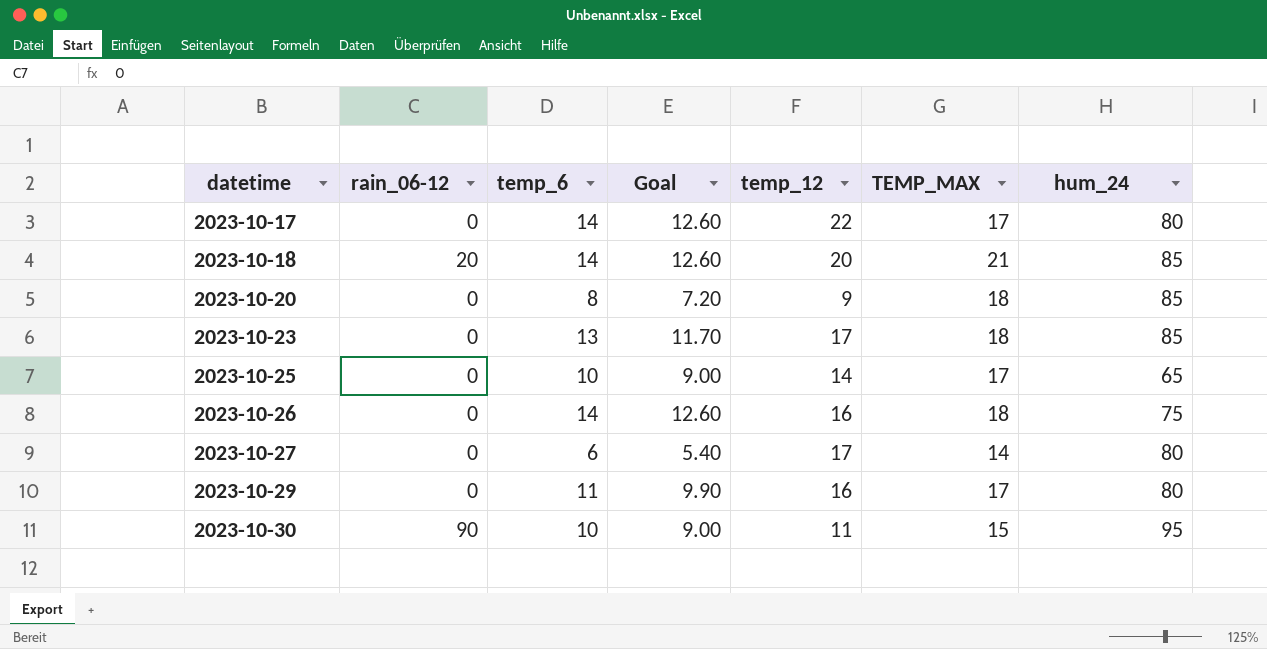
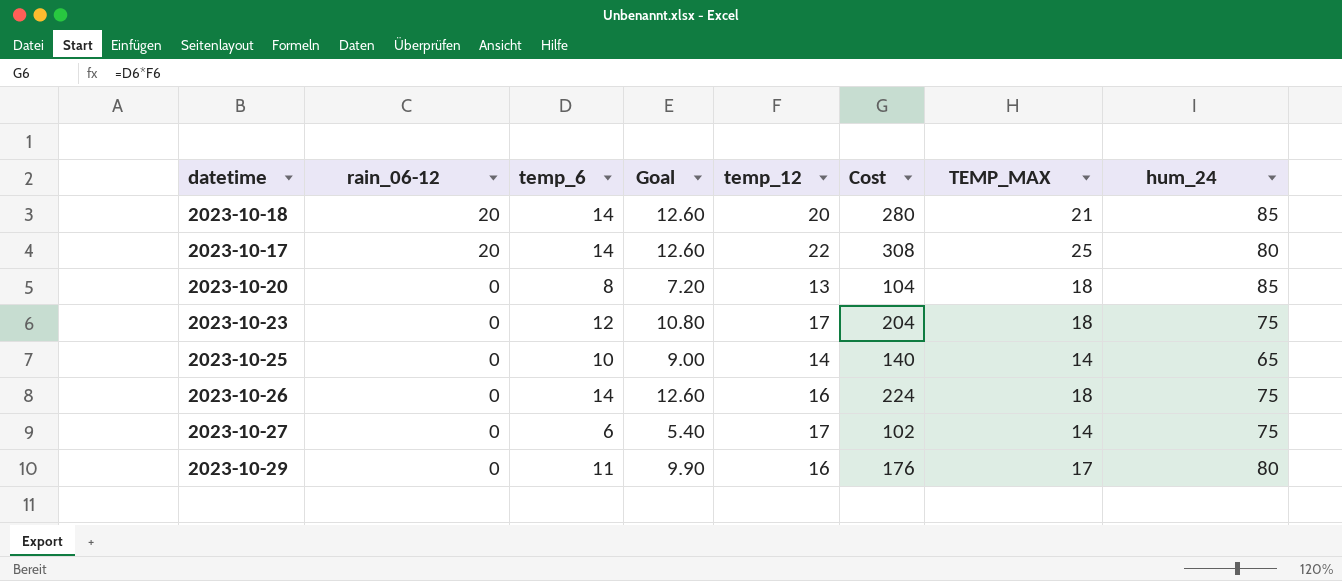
row order: datetime ascending -> rain_06-12 descending
column Cost | formula: none -> [temp_6] * [temp_12]
row 2023-10-30: 90 | 10 | 9.00 | 11 | 15 | 95 -> none
2023-10-17 | rain_06-12: 0 -> 20
2023-10-17 | TEMP_MAX: 17 -> 25
2023-10-20 | temp_12: 9 -> 13
2023-10-23 | temp_6: 13 -> 12
2023-10-23 | Goal: 11.70 -> 10.80
2023-10-23 | hum_24: 85 -> 75
2023-10-25 | TEMP_MAX: 17 -> 14
2023-10-27 | hum_24: 80 -> 75

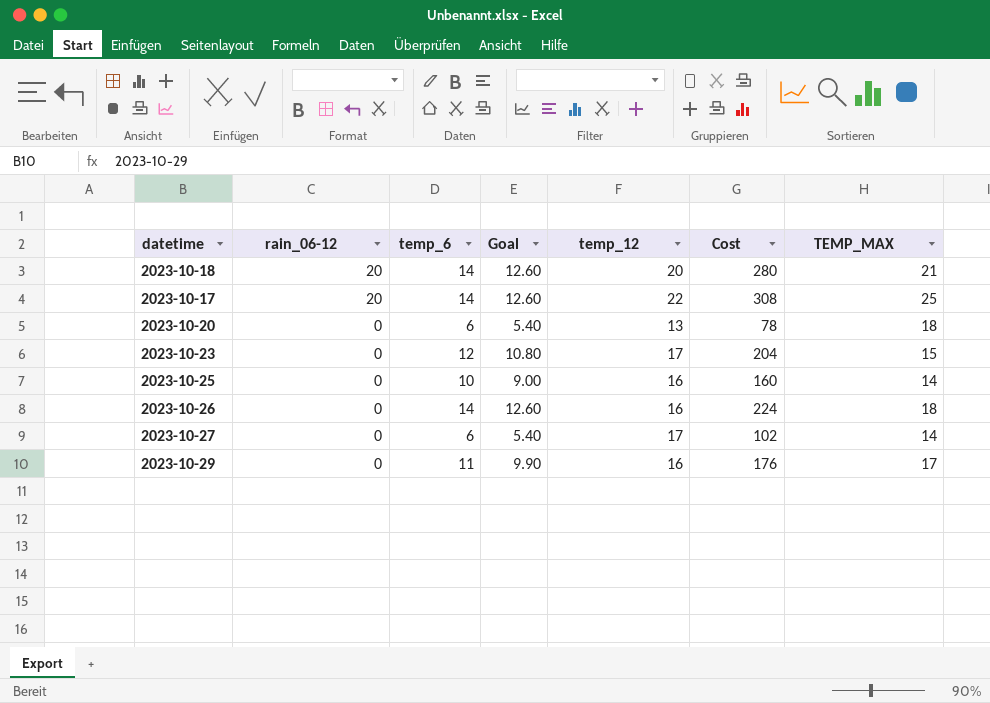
column hum_24 | position: 8 -> none
2023-10-20 | temp_6: 8 -> 6
2023-10-20 | Goal: 7.20 -> 5.40
2023-10-20 | Cost: 104 -> 78
2023-10-23 | TEMP_MAX: 18 -> 15
2023-10-25 | temp_12: 14 -> 16
2023-10-25 | Cost: 140 -> 160

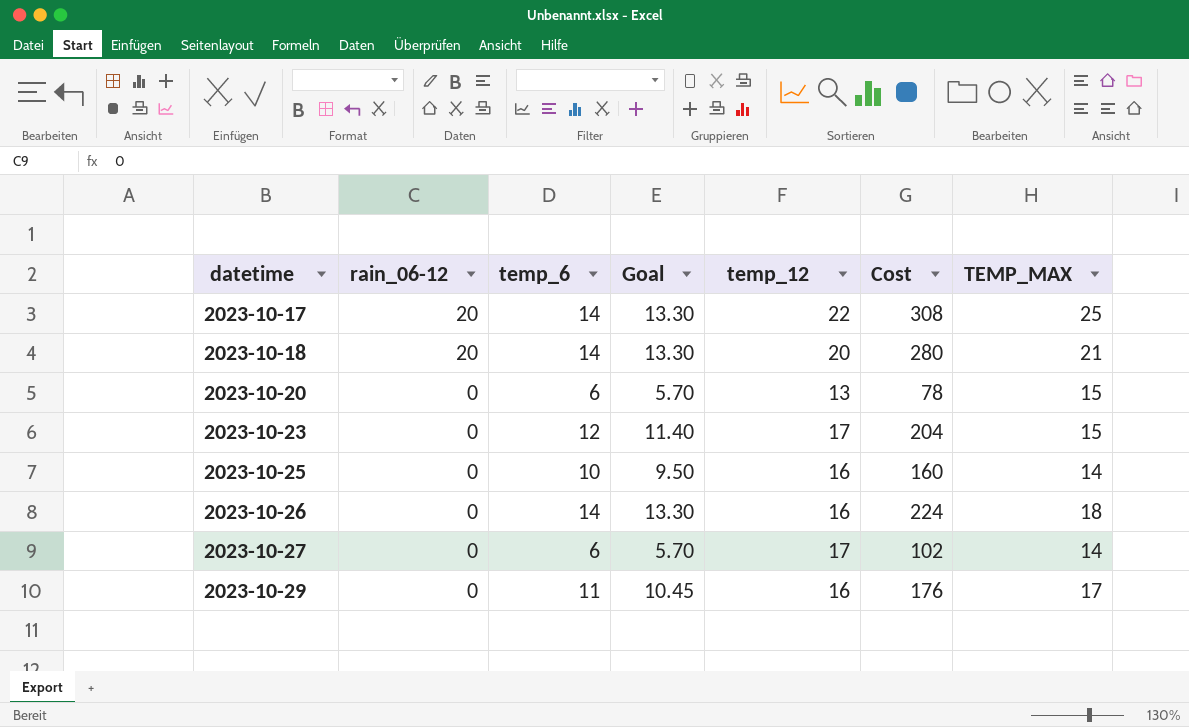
row order: rain_06-12 descending -> datetime ascending
column Goal | formula: [temp_6] * 0.9 -> [temp_6] * 0.95
2023-10-20 | TEMP_MAX: 18 -> 15

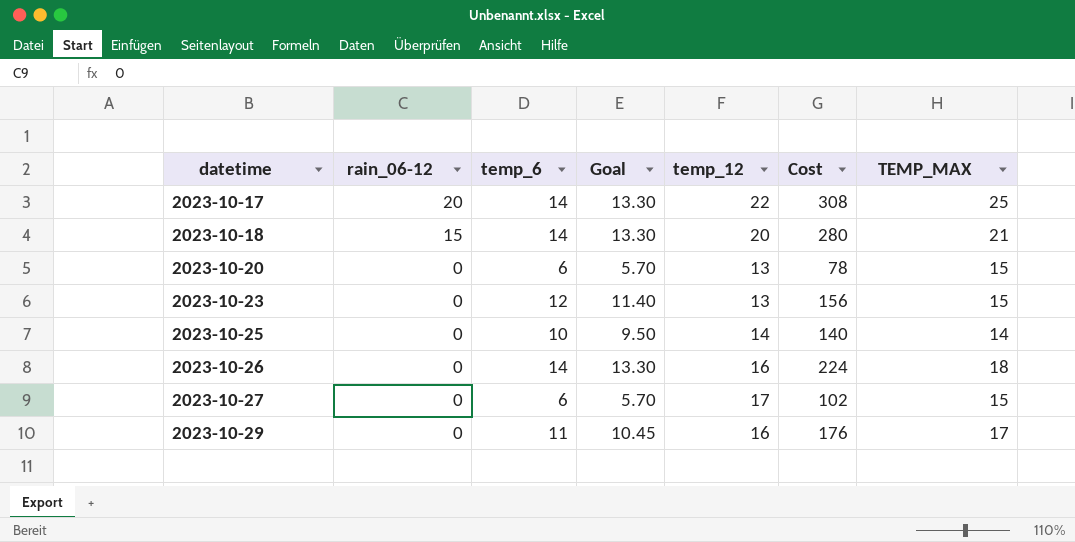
2023-10-18 | rain_06-12: 20 -> 15
2023-10-23 | temp_12: 17 -> 13
2023-10-23 | Cost: 204 -> 156
2023-10-25 | temp_12: 16 -> 14
2023-10-25 | Cost: 160 -> 140
2023-10-27 | TEMP_MAX: 14 -> 15

